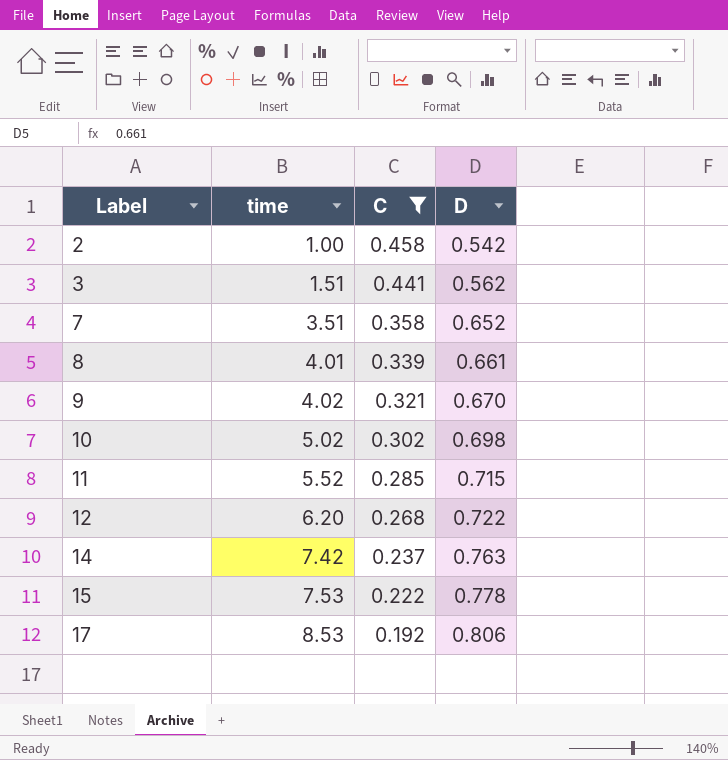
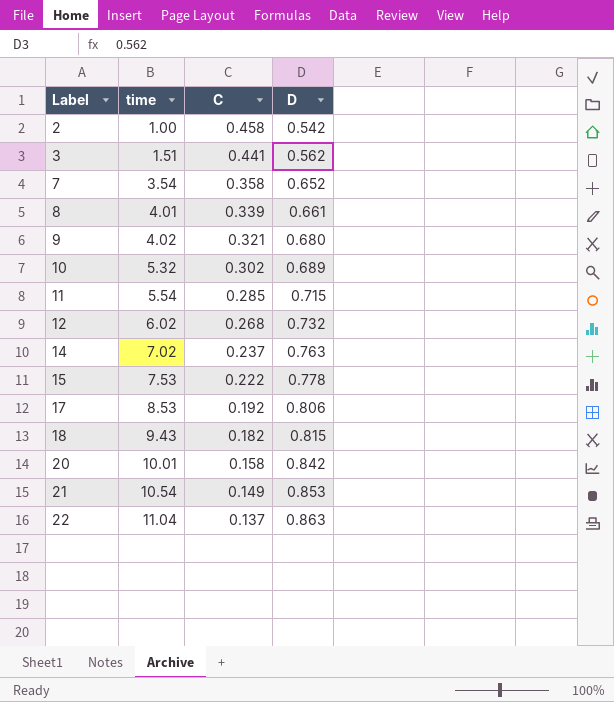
filter: C >= 0.192 -> none
7 | time: 3.51 -> 3.54
9 | D: 0.670 -> 0.680
10 | time: 5.02 -> 5.32
10 | D: 0.698 -> 0.689
11 | time: 5.52 -> 5.54
12 | time: 6.20 -> 6.02
12 | D: 0.722 -> 0.732
14 | time: 7.42 -> 7.02

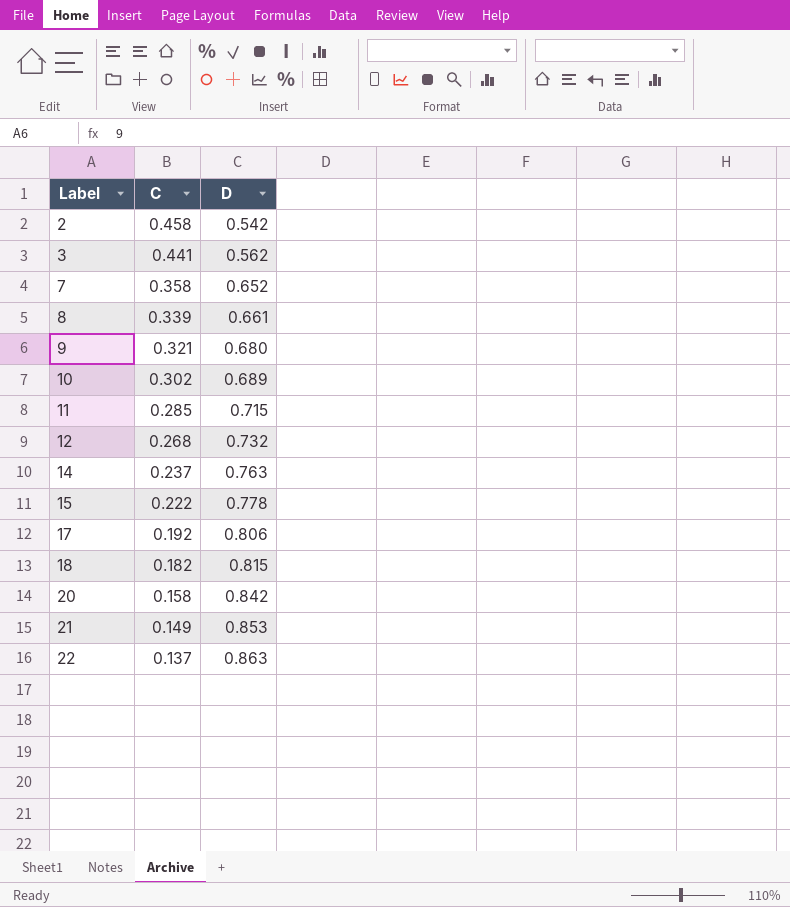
column time | position: 2 -> none

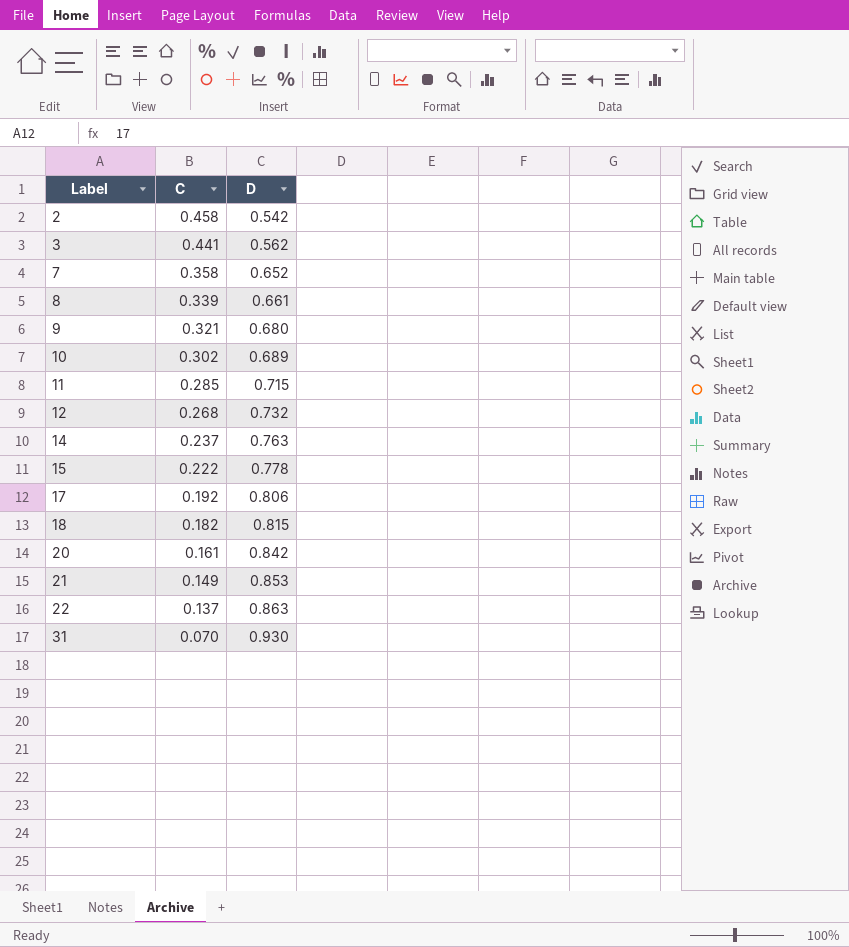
20 | C: 0.158 -> 0.161
row 31: none -> 0.070 | 0.930

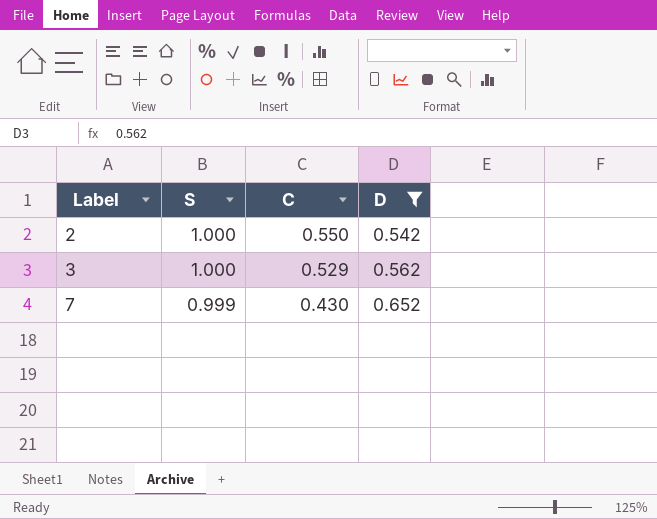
filter: none -> D <= 0.652
column S | position: none -> 2
2 | C: 0.458 -> 0.550
3 | C: 0.441 -> 0.529
7 | C: 0.358 -> 0.430

